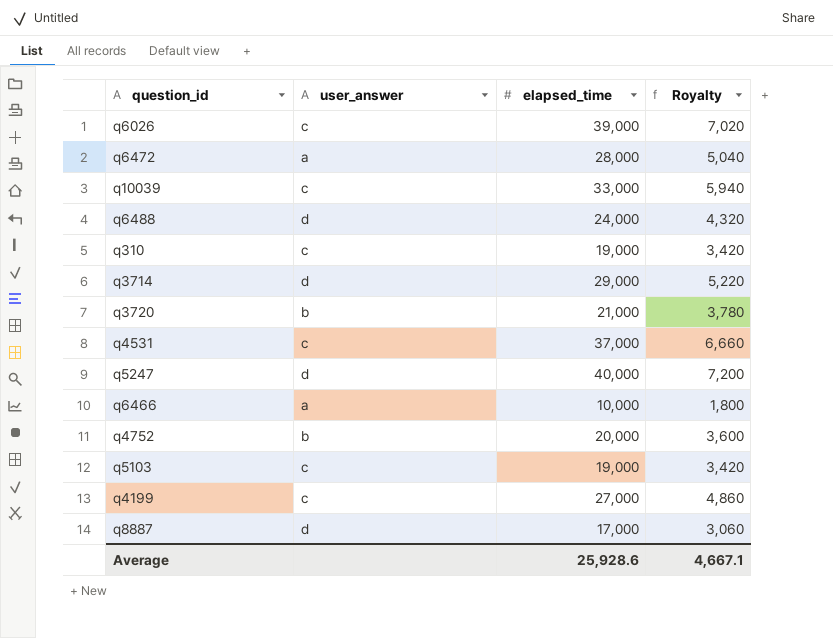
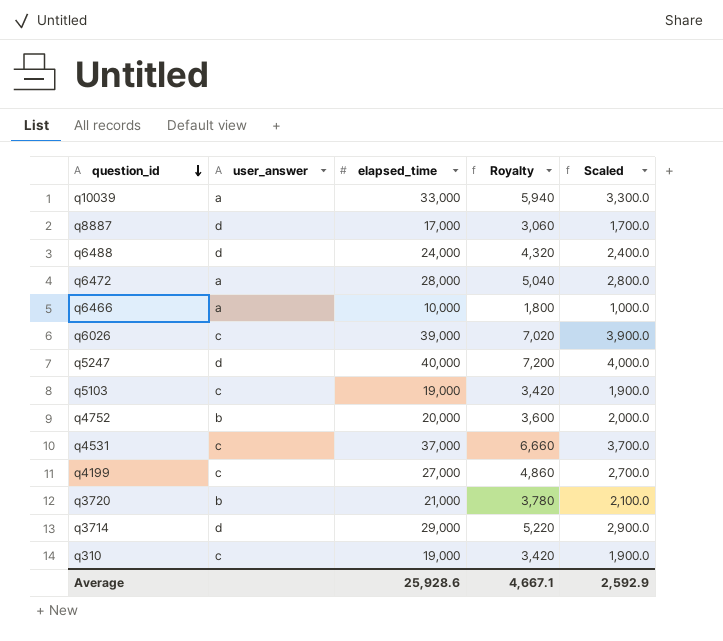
row order: none -> question_id descending
column Scaled | formula: none -> [elapsed_time] * 0.1
q10039 | user_answer: c -> a

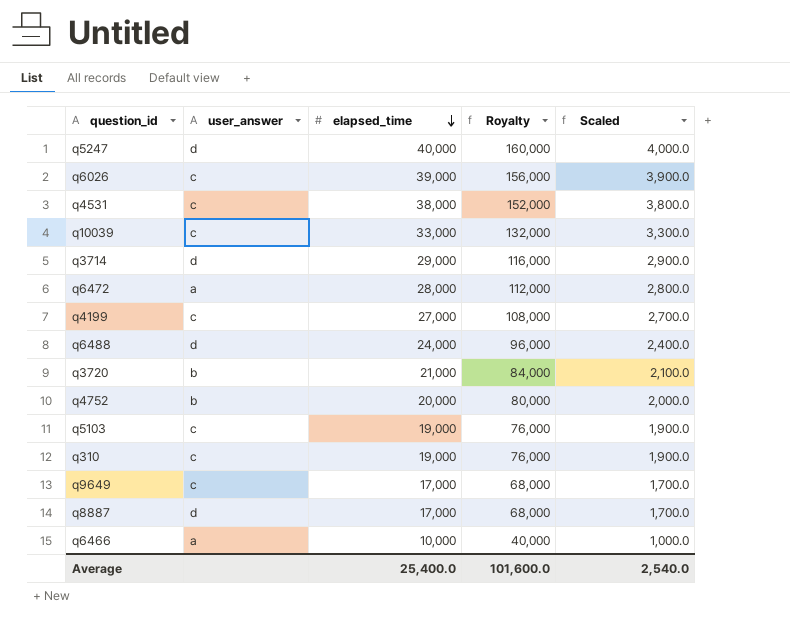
row order: question_id descending -> elapsed_time descending
column Royalty | formula: [elapsed_time] * 0.18 -> [elapsed_time] * 4
q4531 | elapsed_time: 37,000 -> 38,000
q4531 | Scaled: 3,700.0 -> 3,800.0
q10039 | user_answer: a -> c
row q9649: none -> c | 17,000 | 68,000 | 1,700.0
Average | elapsed_time: 25,928.6 -> 25,400.0
Average | Royalty: 4,667.1 -> 101,600.0
Average | Scaled: 2,592.9 -> 2,540.0

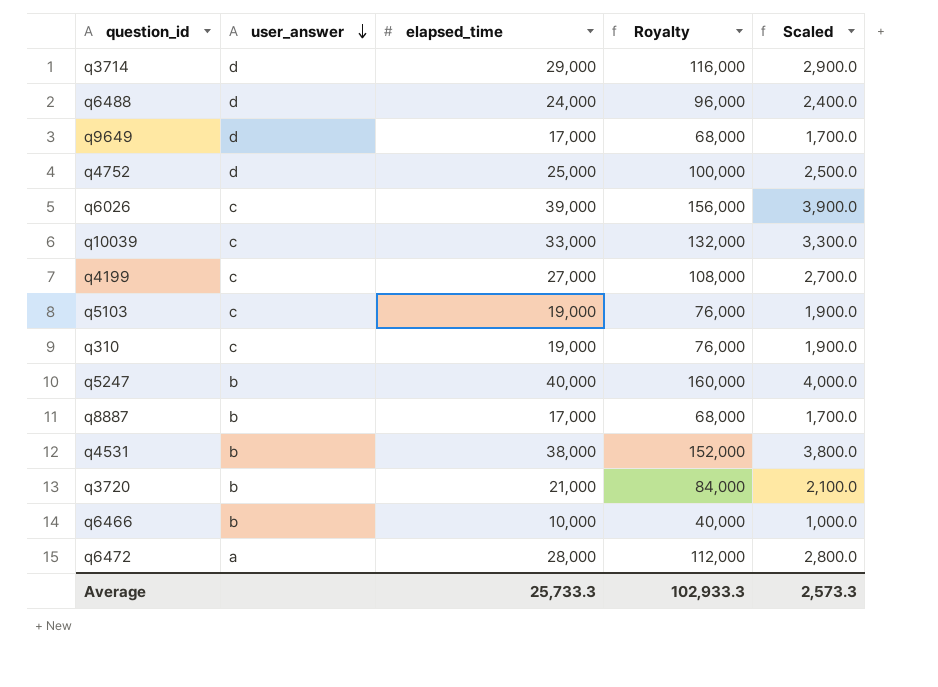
row order: elapsed_time descending -> user_answer descending
q9649 | user_answer: c -> d
q4752 | user_answer: b -> d
q4752 | elapsed_time: 20,000 -> 25,000
q4752 | Royalty: 80,000 -> 100,000
q4752 | Scaled: 2,000.0 -> 2,500.0
q5247 | user_answer: d -> b
q8887 | user_answer: d -> b
q4531 | user_answer: c -> b
q6466 | user_answer: a -> b
Average | elapsed_time: 25,400.0 -> 25,733.3
Average | Royalty: 101,600.0 -> 102,933.3
Average | Scaled: 2,540.0 -> 2,573.3

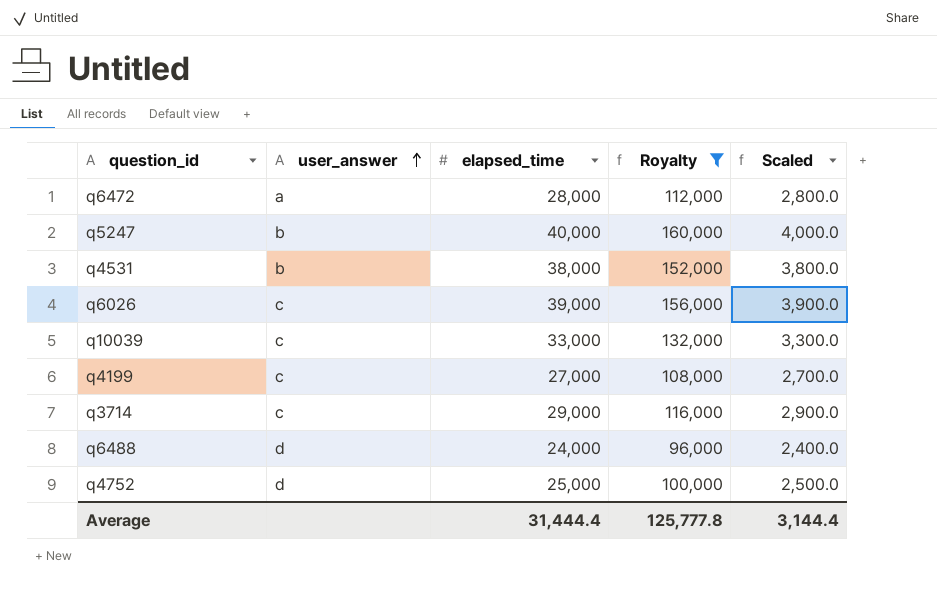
filter: none -> Royalty >= 96,000
row order: user_answer descending -> user_answer ascending
q3714 | user_answer: d -> c
Average | elapsed_time: 25,733.3 -> 31,444.4
Average | Royalty: 102,933.3 -> 125,777.8
Average | Scaled: 2,573.3 -> 3,144.4

